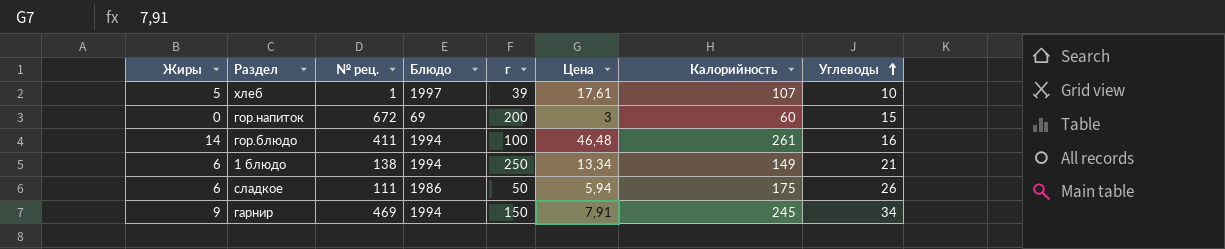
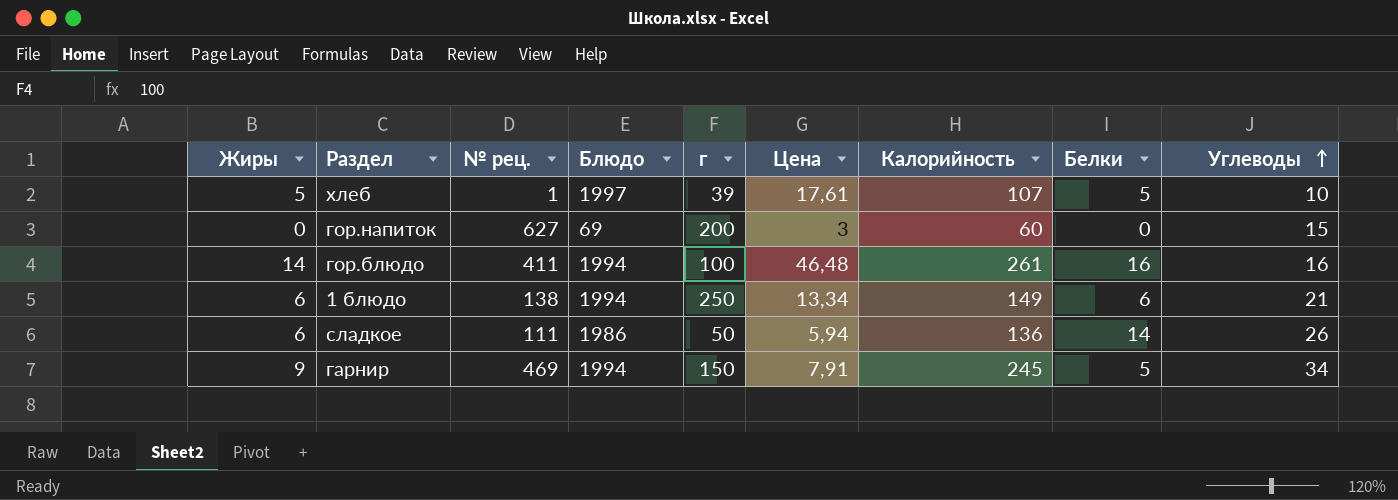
column Белки | position: none -> 8
гор.напиток | № рец.: 672 -> 627
сладкое | Калорийность: 175 -> 136

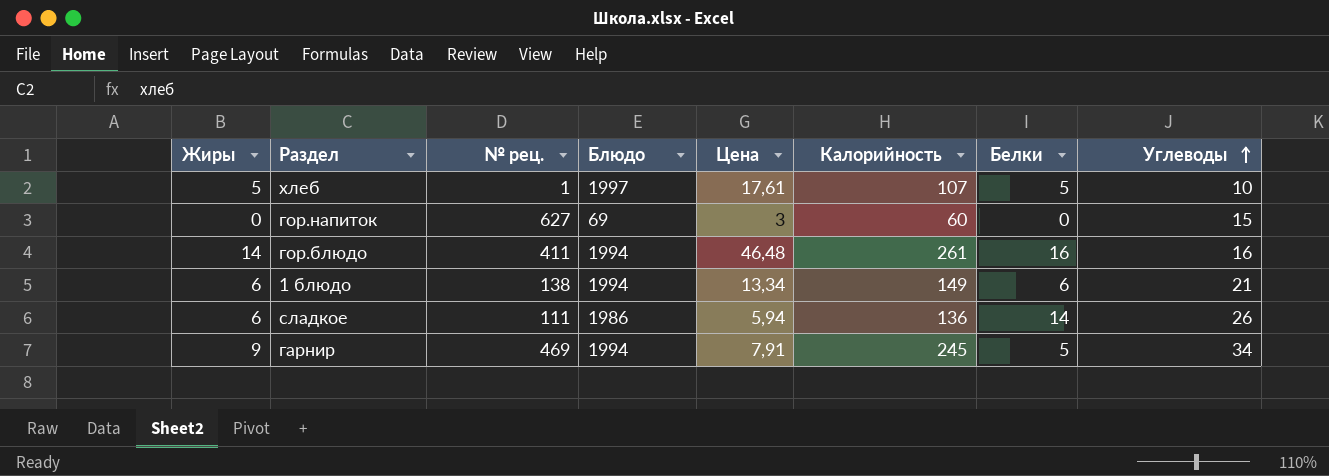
column г | position: 5 -> none

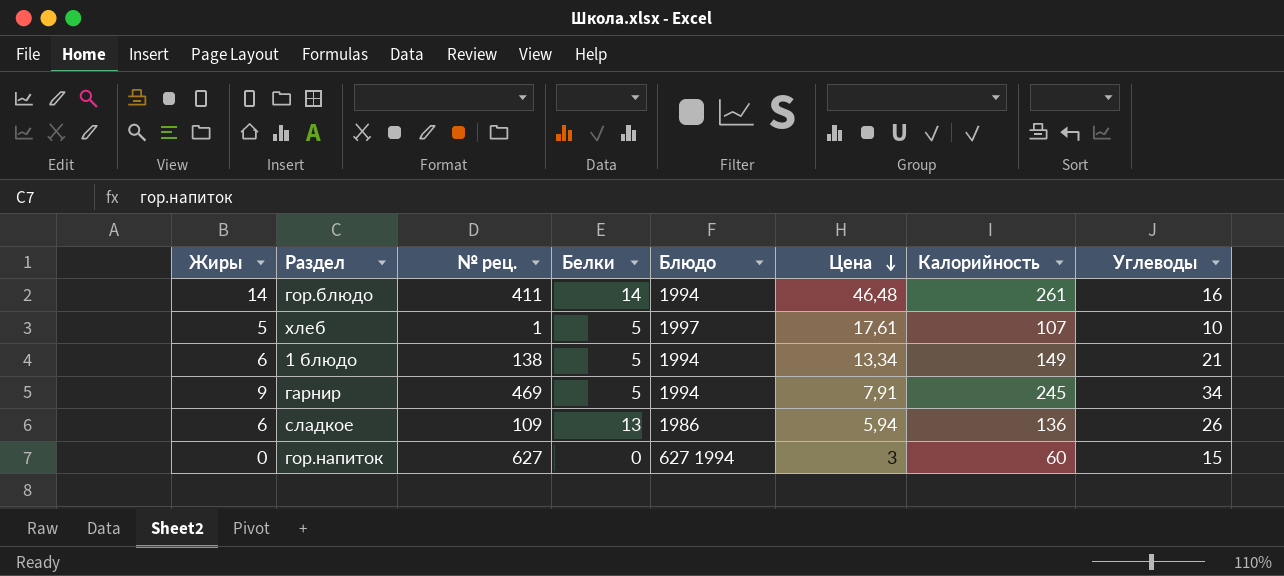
row order: Углеводы ascending -> Цена descending
column Белки | position: 7 -> 4
гор.блюдо | Белки: 16 -> 14
1 блюдо | Белки: 6 -> 5
сладкое | № рец.: 111 -> 109
сладкое | Белки: 14 -> 13
гор.напиток | Блюдо: 69 -> 627 1994

